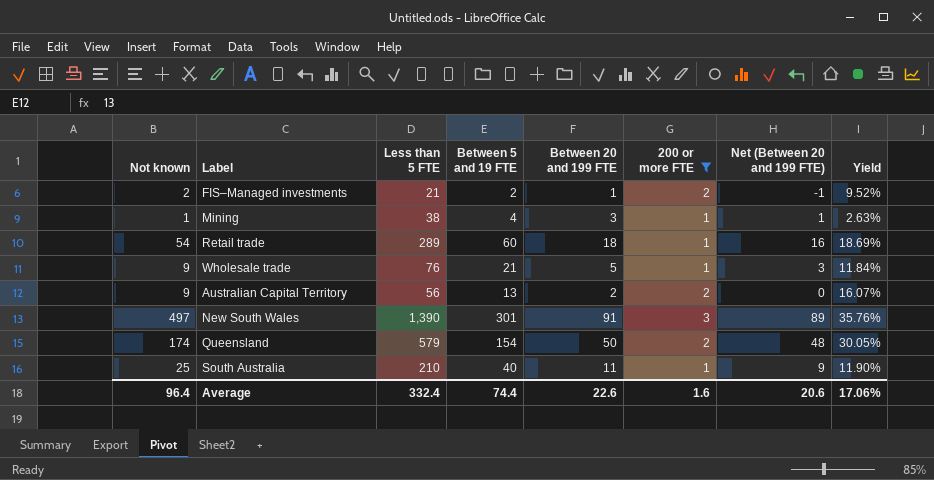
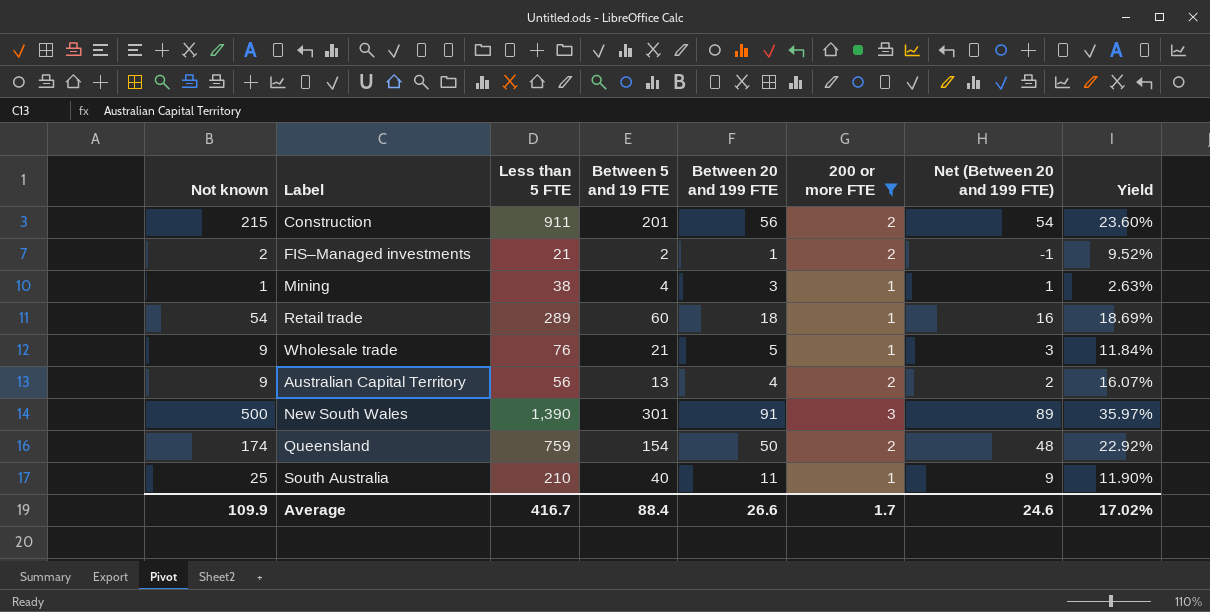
row Construction: none -> 215 | 911 | 201 | 56 | 2 | 54 | 23.60%
Australian Capital Territory | Between 20 and 199 FTE: 2 -> 4
Australian Capital Territory | Net (Between 20 and 199 FTE): 0 -> 2
New South Wales | Not known: 497 -> 500
New South Wales | Yield: 35.76% -> 35.97%
Queensland | Less than 5 FTE: 579 -> 759
Queensland | Yield: 30.05% -> 22.92%
Average | Not known: 96.4 -> 109.9
Average | Less than 5 FTE: 332.4 -> 416.7
Average | Between 5 and 19 FTE: 74.4 -> 88.4
Average | Between 20 and 199 FTE: 22.6 -> 26.6
Average | 200 or more FTE: 1.6 -> 1.7
Average | Net (Between 20 and 199 FTE): 20.6 -> 24.6
Average | Yield: 17.06% -> 17.02%

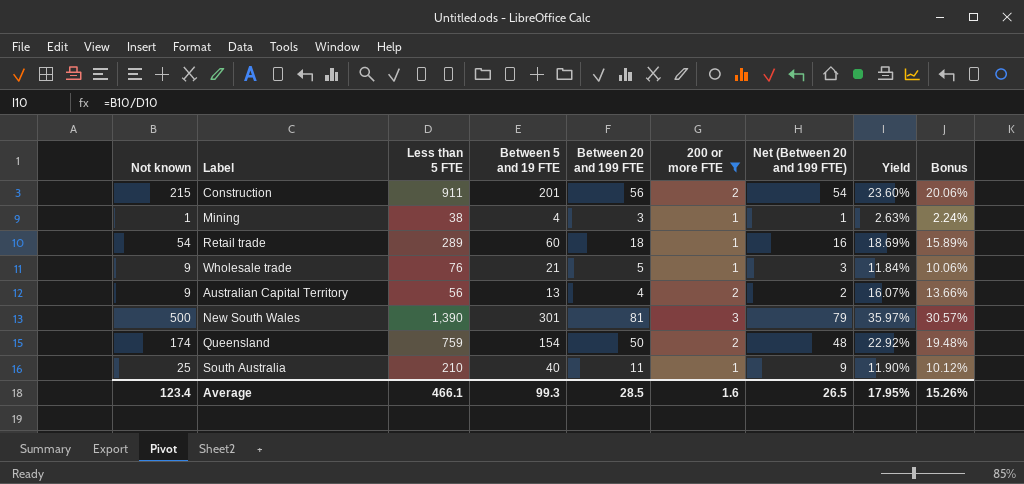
column Bonus | formula: none -> [Yield] * 0.85
row FIS–Managed investments: 2 | 21 | 2 | 1 | 2 | -1 | 9.52% -> none
New South Wales | Between 20 and 199 FTE: 91 -> 81
New South Wales | Net (Between 20 and 199 FTE): 89 -> 79
Average | Not known: 109.9 -> 123.4
Average | Less than 5 FTE: 416.7 -> 466.1
Average | Between 5 and 19 FTE: 88.4 -> 99.3
Average | Between 20 and 199 FTE: 26.6 -> 28.5
Average | 200 or more FTE: 1.7 -> 1.6
Average | Net (Between 20 and 199 FTE): 24.6 -> 26.5
Average | Yield: 17.02% -> 17.95%

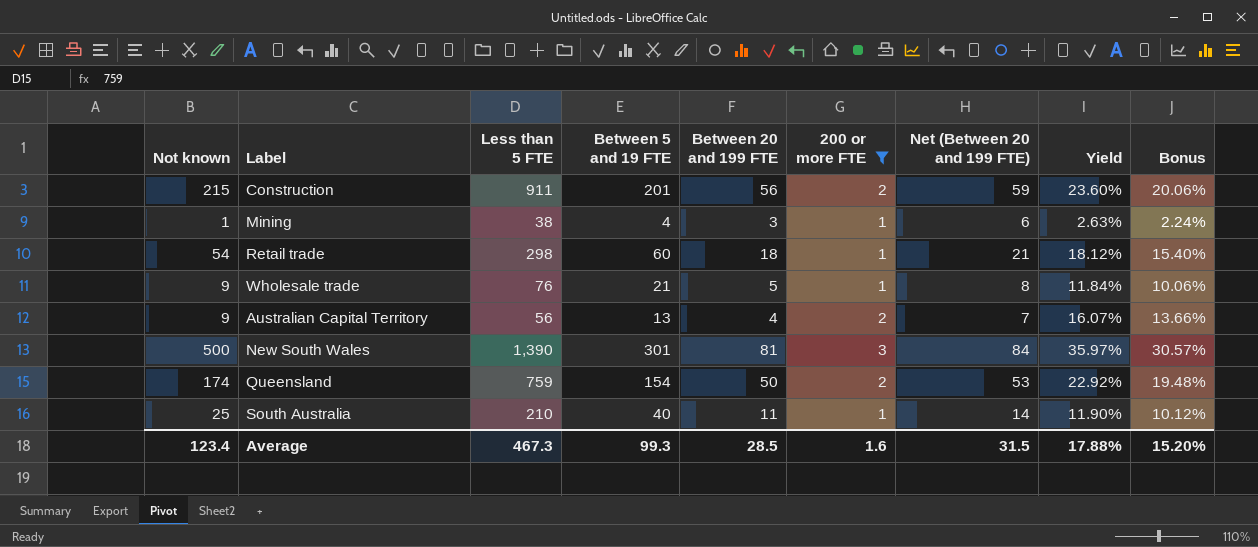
column Net (Between 20 and 199 FTE) | formula: [Between 20 and 199 FTE] - 2 -> [Between 20 and 199 FTE] + 3
Retail trade | Less than 5 FTE: 289 -> 298
Retail trade | Yield: 18.69% -> 18.12%
Retail trade | Bonus: 15.89% -> 15.40%
Average | Less than 5 FTE: 466.1 -> 467.3
Average | Net (Between 20 and 199 FTE): 26.5 -> 31.5
Average | Yield: 17.95% -> 17.88%
Average | Bonus: 15.26% -> 15.20%

